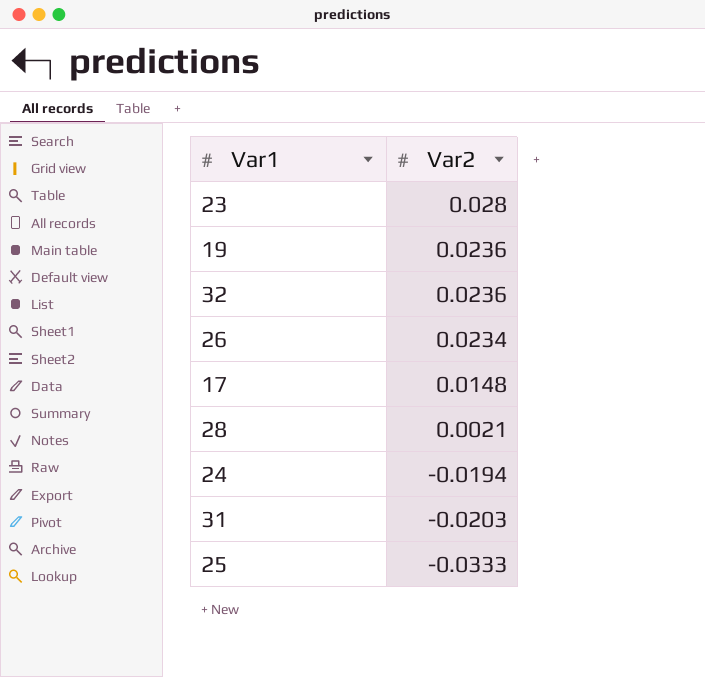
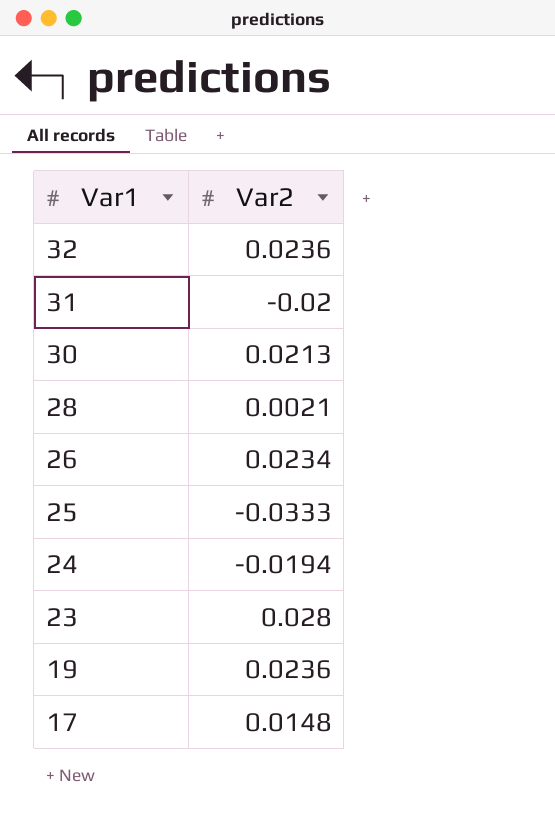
row order: Var2 descending -> Var1 descending
31 | Var2: -0.0203 -> -0.02
row 30: none -> 0.0213

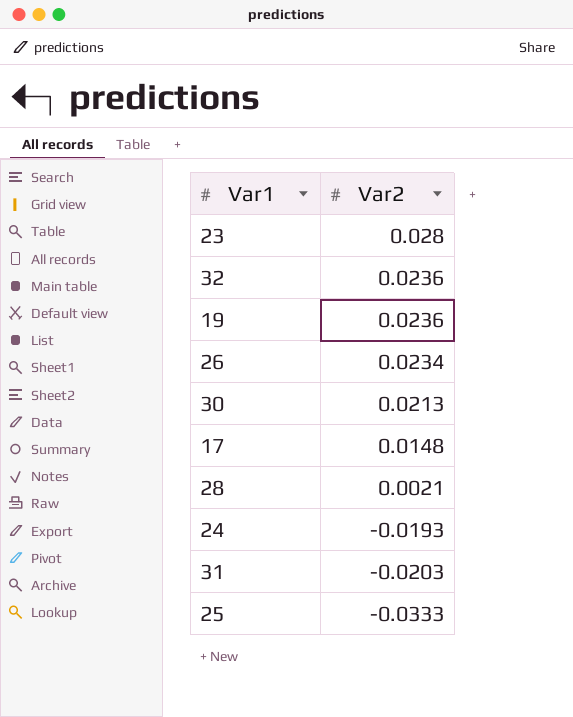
row order: Var1 descending -> Var2 descending
24 | Var2: -0.0194 -> -0.0193
31 | Var2: -0.02 -> -0.0203

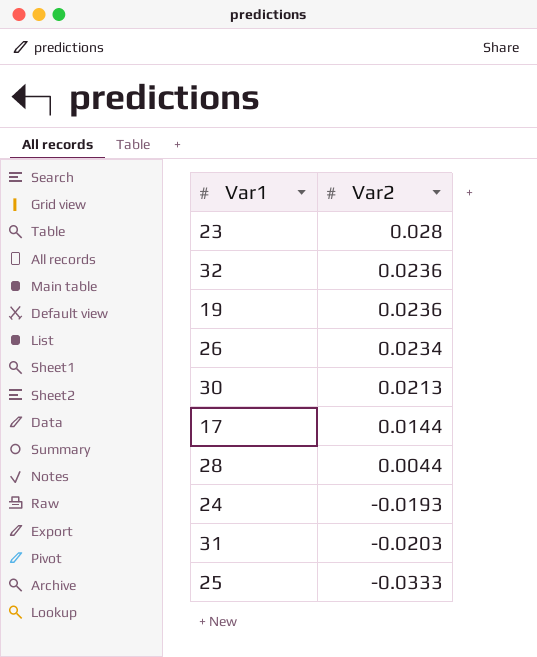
17 | Var2: 0.0148 -> 0.0144
28 | Var2: 0.0021 -> 0.0044

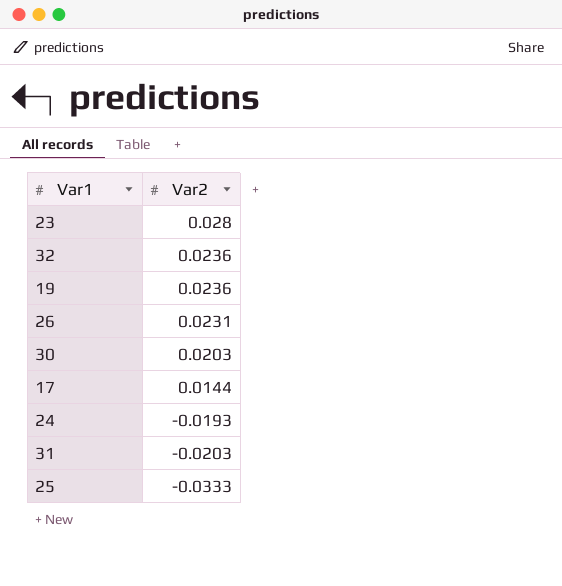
row 28: 0.0044 -> none
26 | Var2: 0.0234 -> 0.0231
30 | Var2: 0.0213 -> 0.0203

